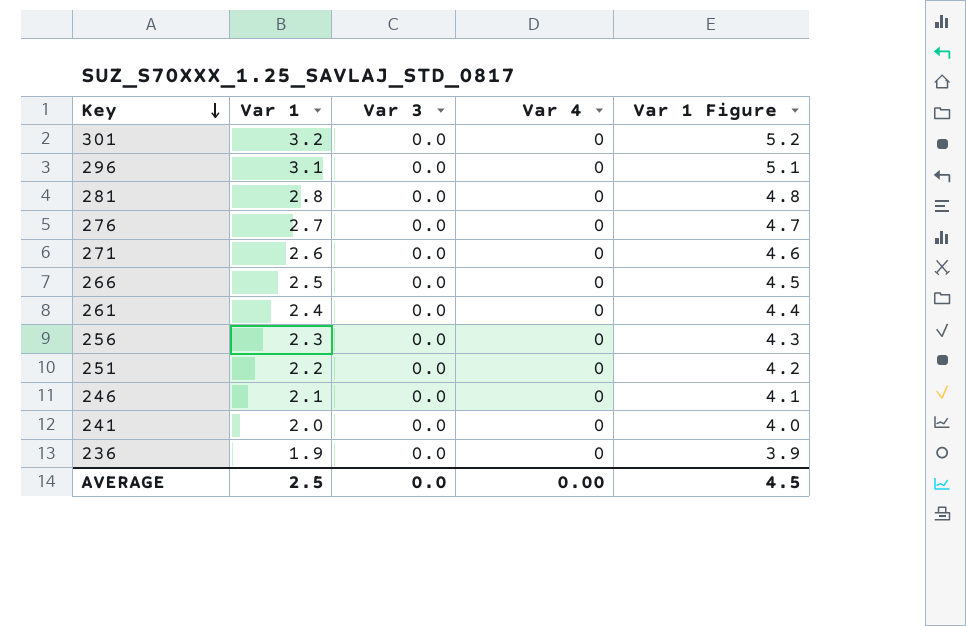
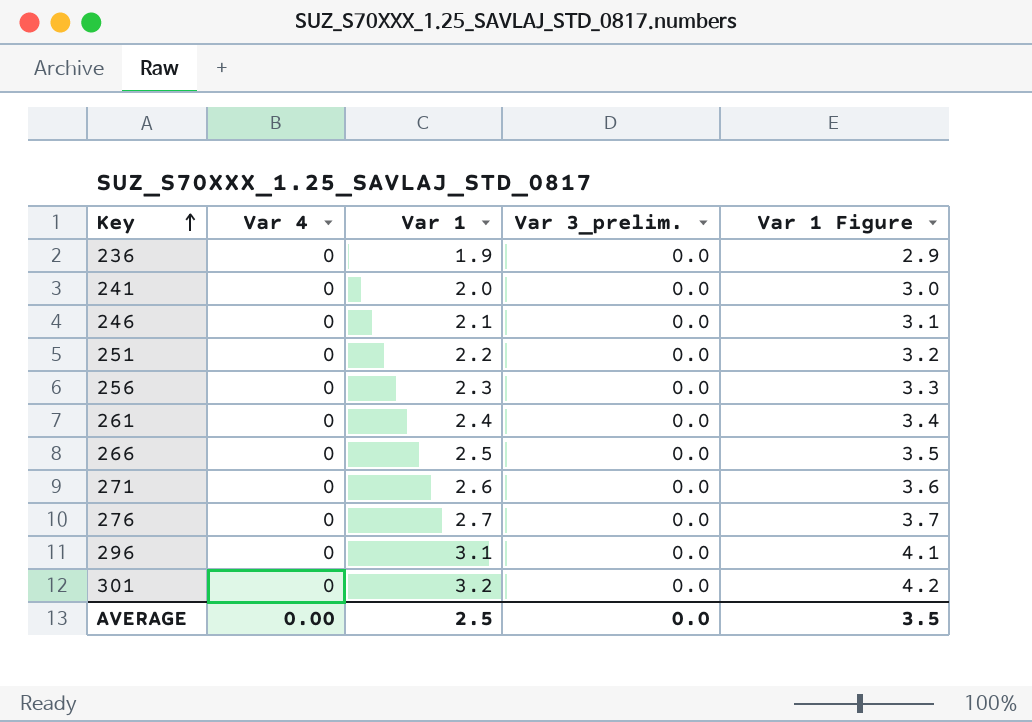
row order: Key descending -> Key ascending
column Var 4 | position: 4 -> 2
column name: Var 3 -> Var 3_prelim.
column Var 1 Figure | formula: [Var 1] + 2 -> [Var 1] + 1
row 281: 2.8 | 0.0 | 0 | 4.8 -> none
AVERAGE | Var 1 Figure: 4.5 -> 3.5

